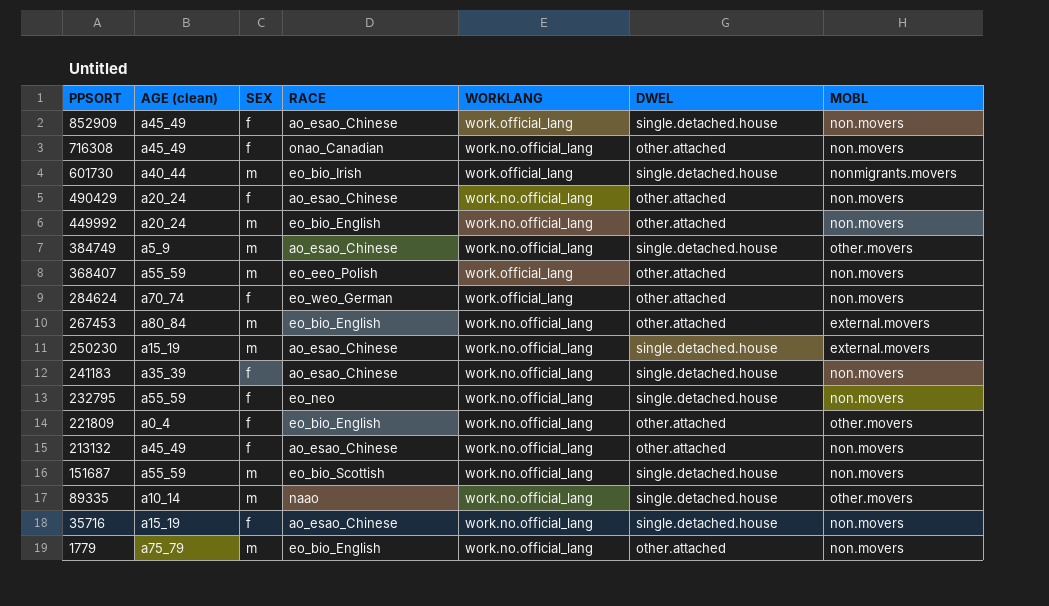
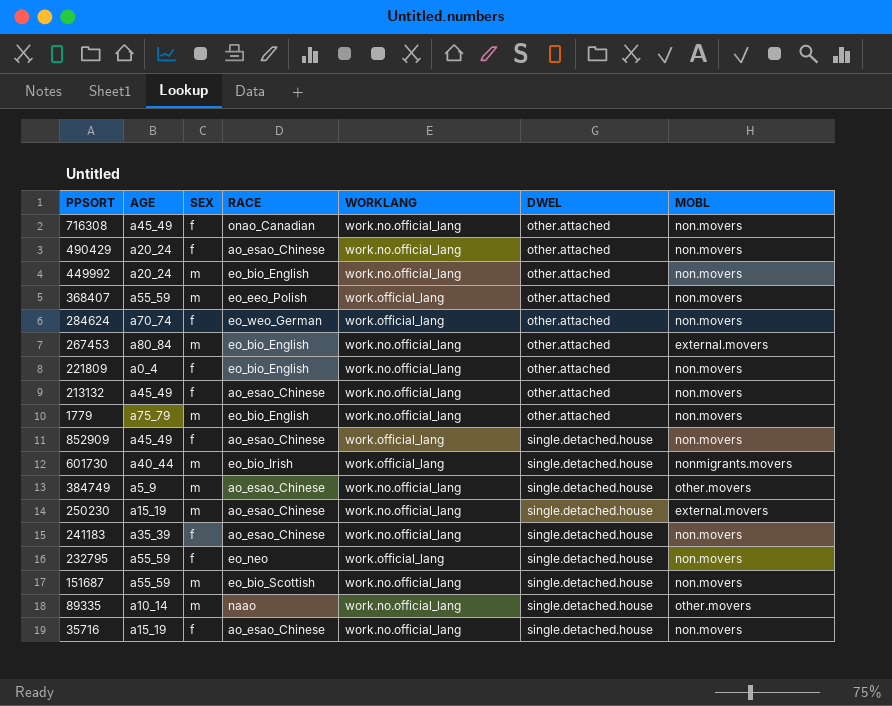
row order: PPSORT descending -> DWEL ascending
column name: AGE (clean) -> AGE
221809 | MOBL: other.movers -> non.movers
232795 | WORKLANG: work.no.official_lang -> work.official_lang

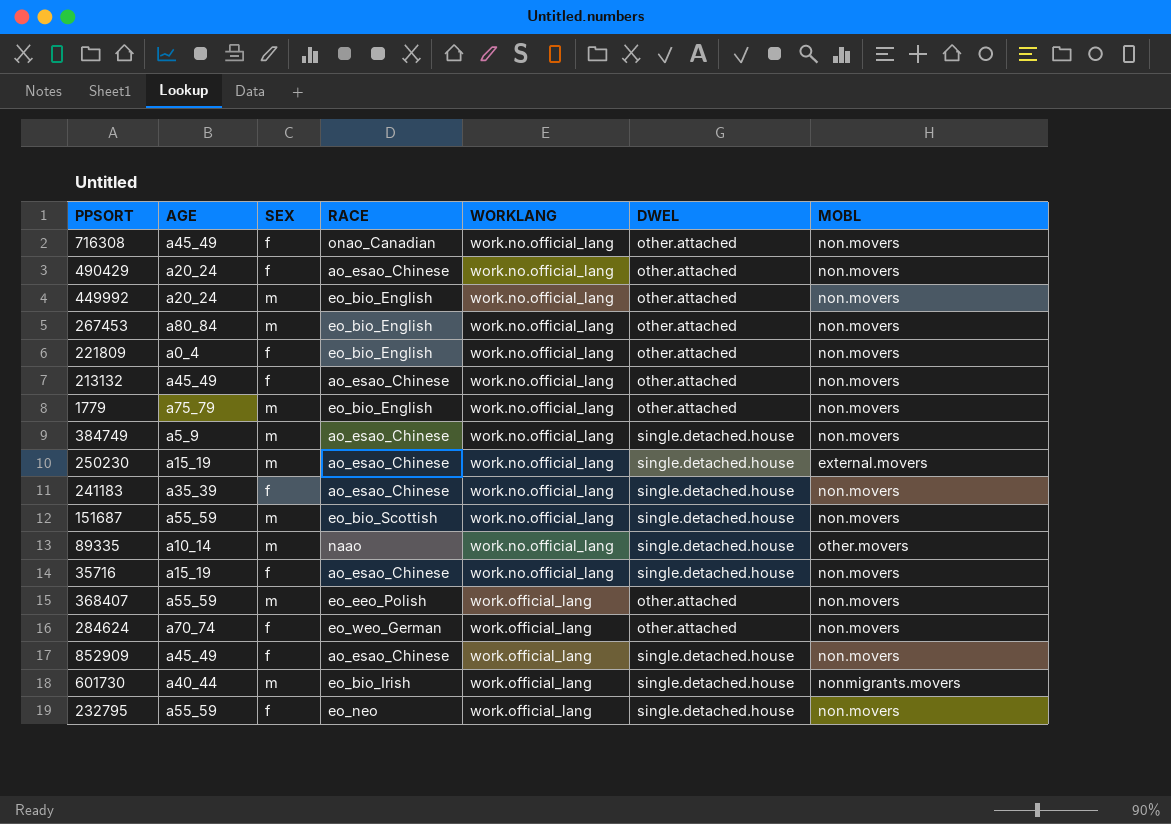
row order: DWEL ascending -> WORKLANG ascending
267453 | MOBL: external.movers -> non.movers
384749 | MOBL: other.movers -> non.movers

